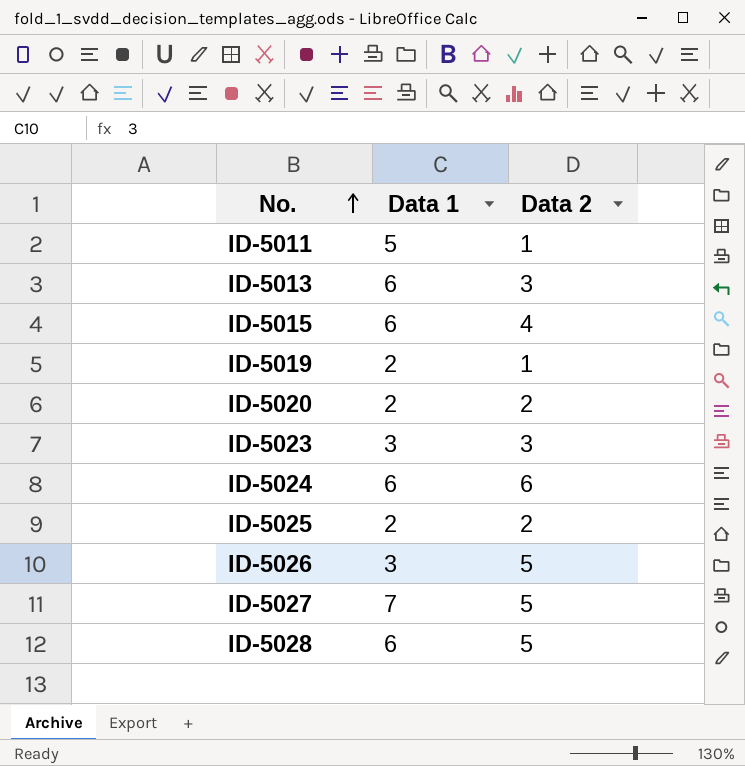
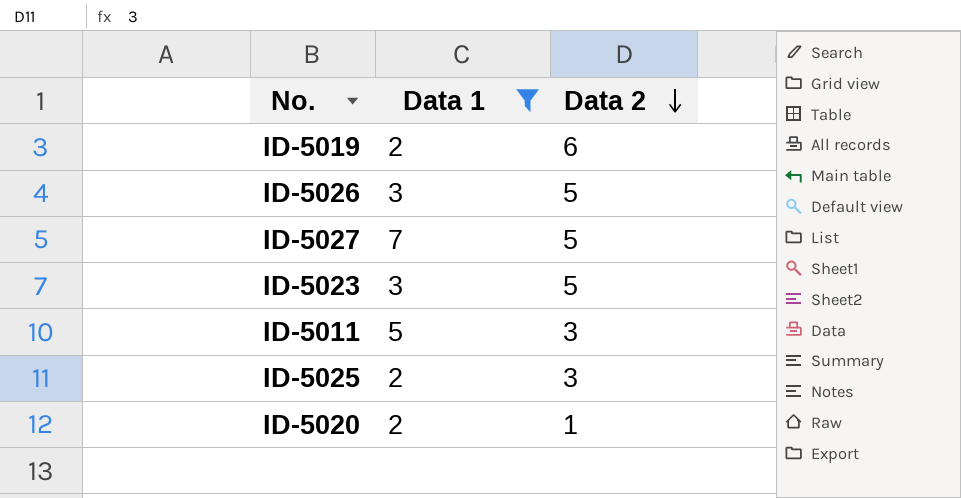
filter: none -> Data 1 != 6
row order: No. ascending -> Data 2 descending
ID-5019 | Data 2: 1 -> 6
ID-5023 | Data 2: 3 -> 5
ID-5011 | Data 2: 1 -> 3
ID-5025 | Data 2: 2 -> 3
ID-5020 | Data 2: 2 -> 1

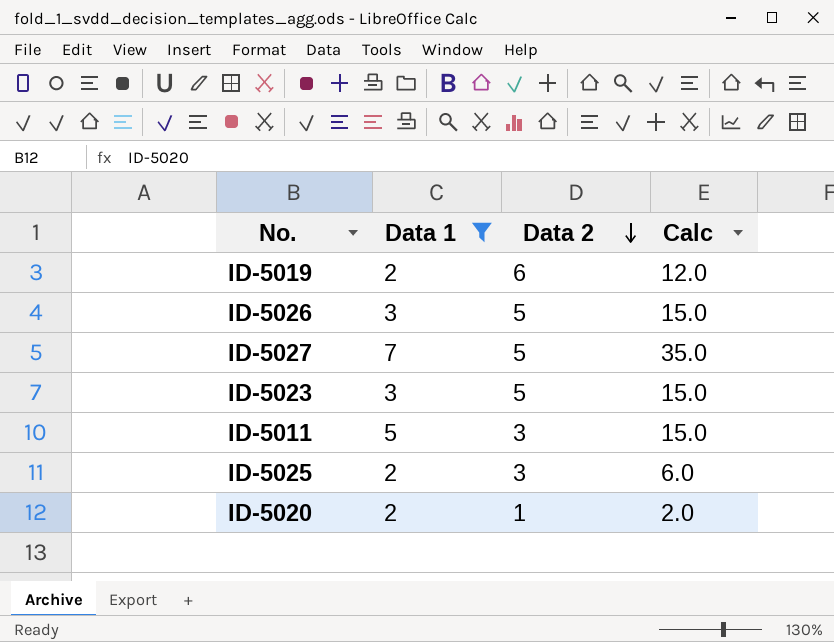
column Calc | formula: none -> [Data 1] * [Data 2]

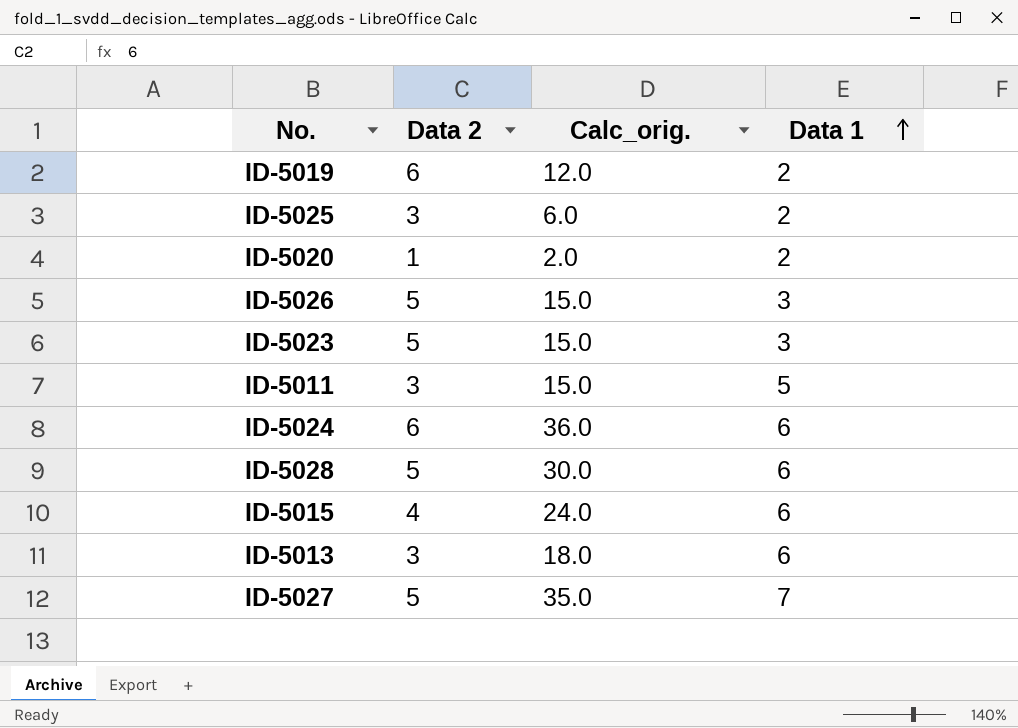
filter: Data 1 != 6 -> none
row order: Data 2 descending -> Data 1 ascending
column name: Calc -> Calc_orig.
column Data 1 | position: 2 -> 4

